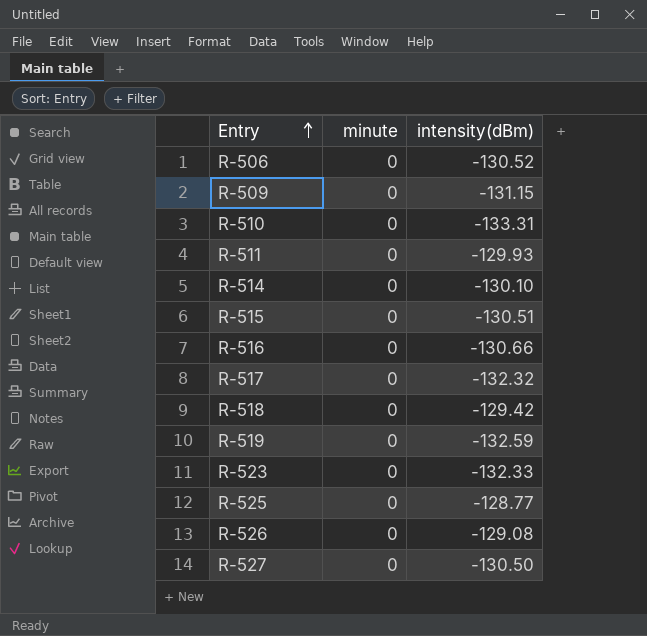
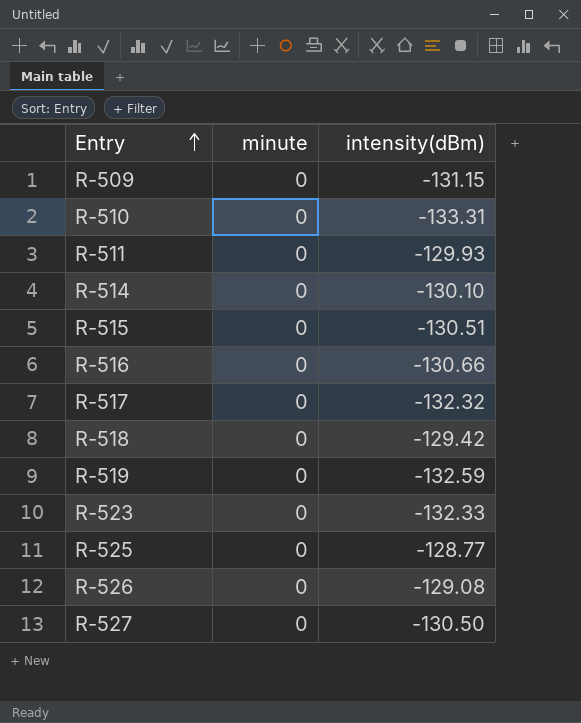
row R-506: 0 | -130.52 -> none

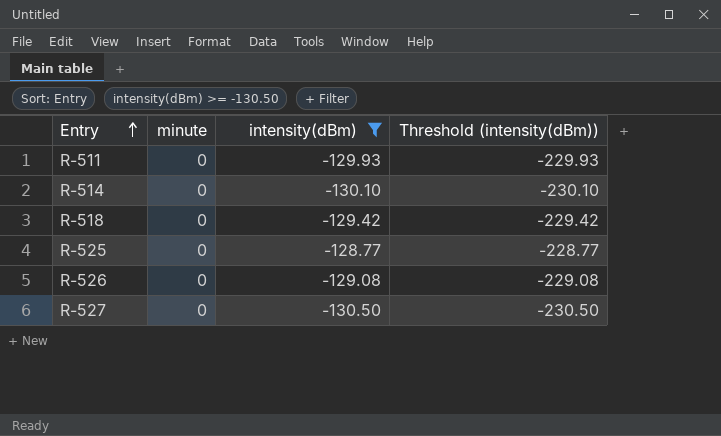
filter: none -> intensity(dBm) >= -130.50
column Threshold (intensity(dBm)) | formula: none -> [intensity(dBm)] - 100

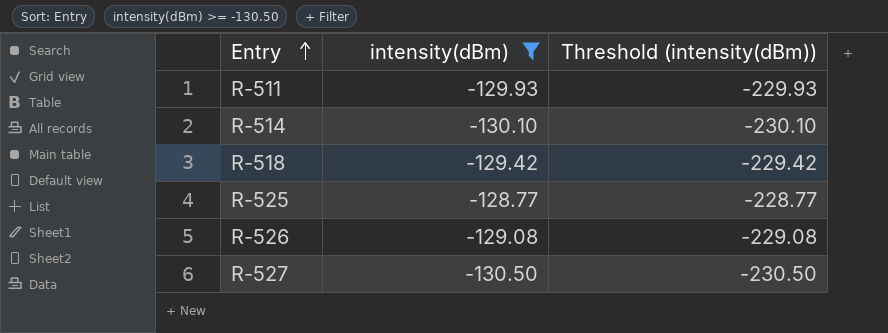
column minute | position: 2 -> none

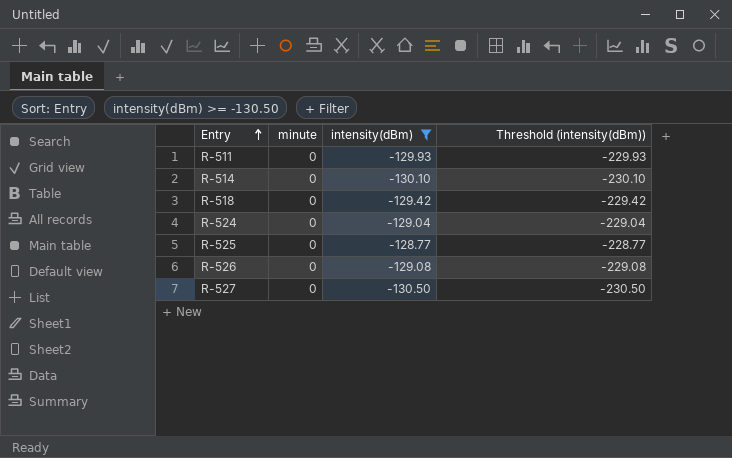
column minute | position: none -> 2
row R-524: none -> 0 | -129.04 | -229.04

